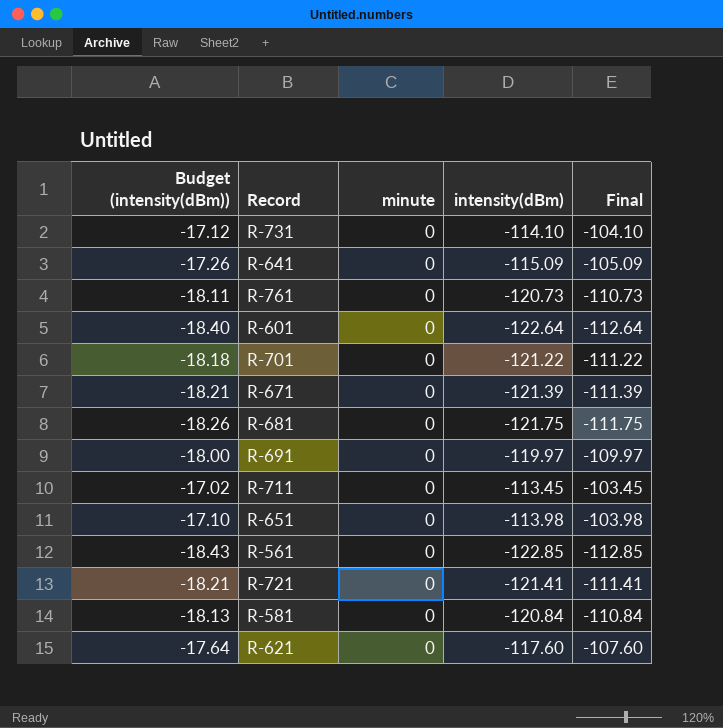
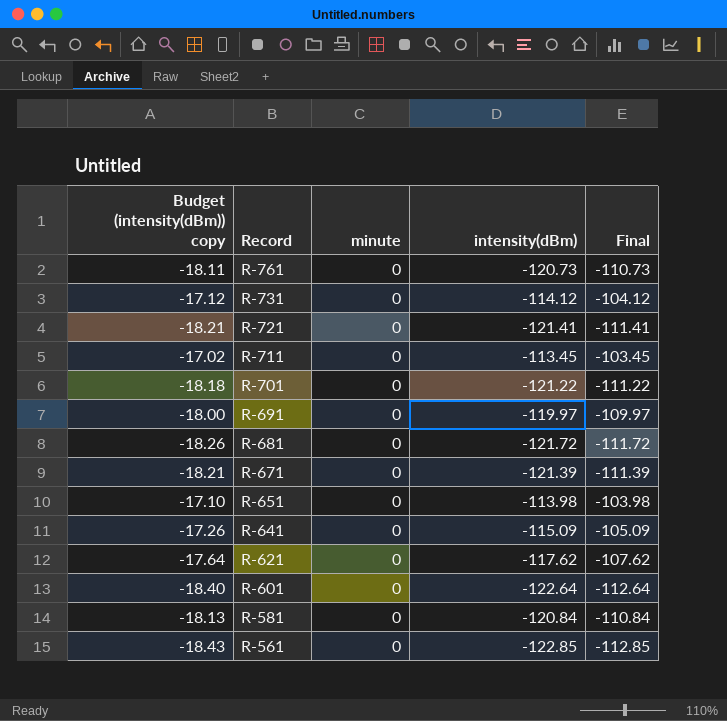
row order: none -> Record descending
column name: Budget (intensity(dBm)) -> Budget (intensity(dBm)) copy
R-731 | intensity(dBm): -114.10 -> -114.12
R-731 | Final: -104.10 -> -104.12
R-681 | intensity(dBm): -121.75 -> -121.72
R-681 | Final: -111.75 -> -111.72
R-621 | intensity(dBm): -117.60 -> -117.62
R-621 | Final: -107.60 -> -107.62

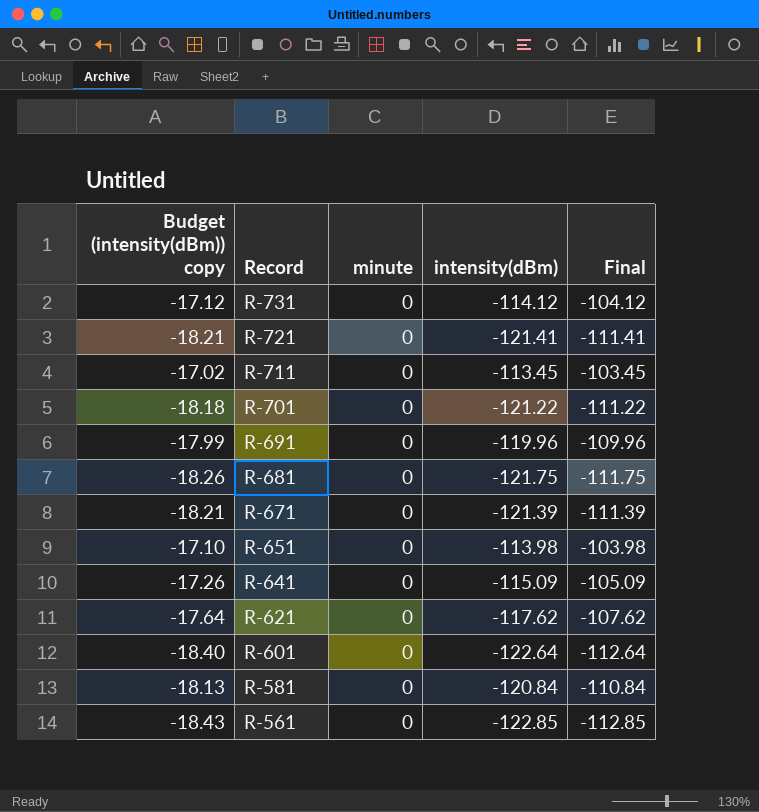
row R-761: -18.11 | 0 | -120.73 | -110.73 -> none
R-691 | Budget (intensity(dBm)) copy: -18.00 -> -17.99
R-691 | intensity(dBm): -119.97 -> -119.96
R-691 | Final: -109.97 -> -109.96
R-681 | intensity(dBm): -121.72 -> -121.75
R-681 | Final: -111.72 -> -111.75

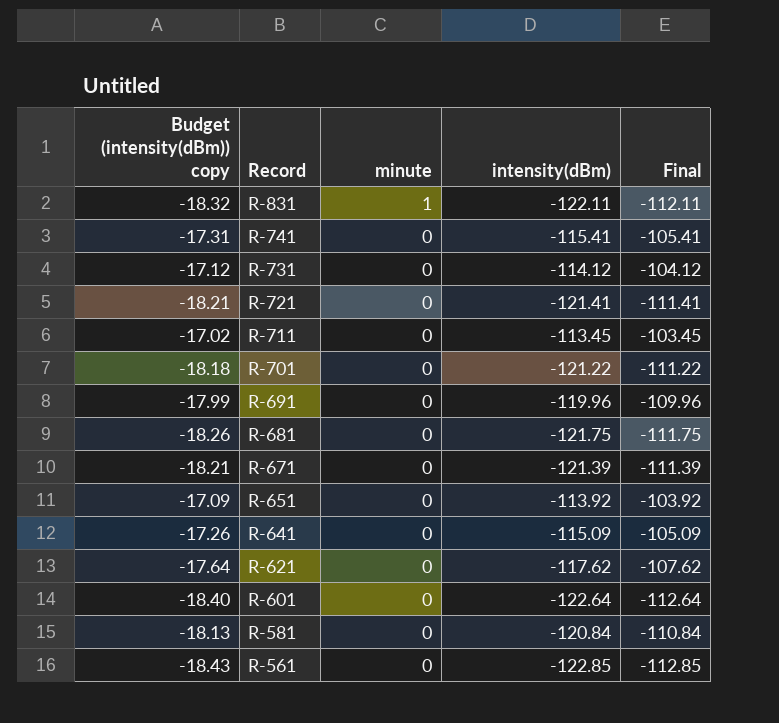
row R-831: none -> -18.32 | 1 | -122.11 | -112.11
row R-741: none -> -17.31 | 0 | -115.41 | -105.41
R-651 | Budget (intensity(dBm)) copy: -17.10 -> -17.09
R-651 | intensity(dBm): -113.98 -> -113.92
R-651 | Final: -103.98 -> -103.92

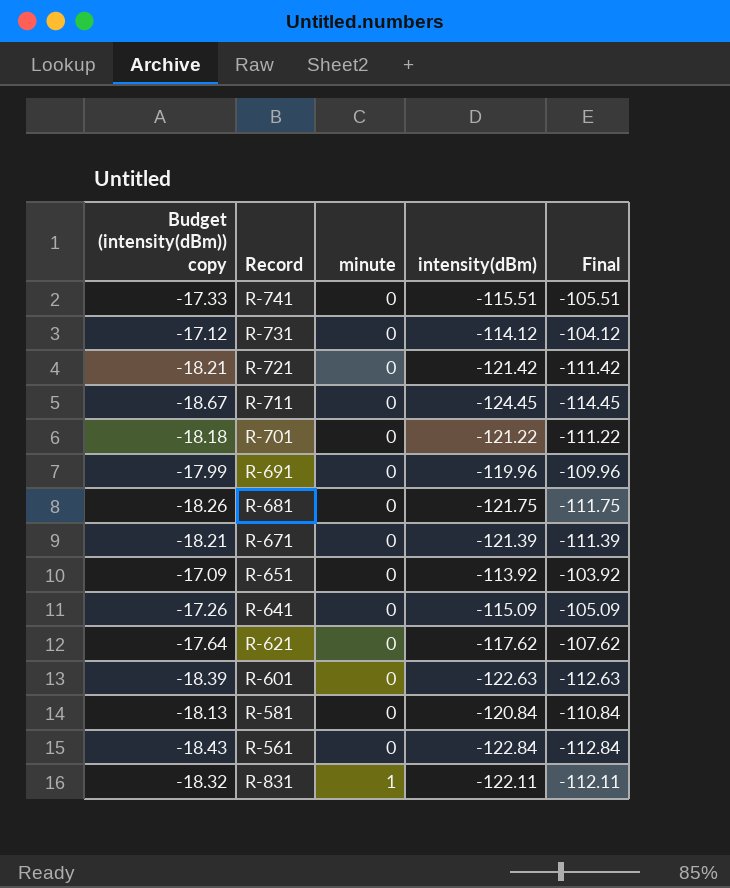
row order: Record descending -> minute ascending
R-741 | Budget (intensity(dBm)) copy: -17.31 -> -17.33
R-741 | intensity(dBm): -115.41 -> -115.51
R-741 | Final: -105.41 -> -105.51
R-721 | intensity(dBm): -121.41 -> -121.42
R-721 | Final: -111.41 -> -111.42
R-711 | Budget (intensity(dBm)) copy: -17.02 -> -18.67
R-711 | intensity(dBm): -113.45 -> -124.45
R-711 | Final: -103.45 -> -114.45
R-601 | Budget (intensity(dBm)) copy: -18.40 -> -18.39
R-601 | intensity(dBm): -122.64 -> -122.63
R-601 | Final: -112.64 -> -112.63
R-561 | intensity(dBm): -122.85 -> -122.84
R-561 | Final: -112.85 -> -112.84

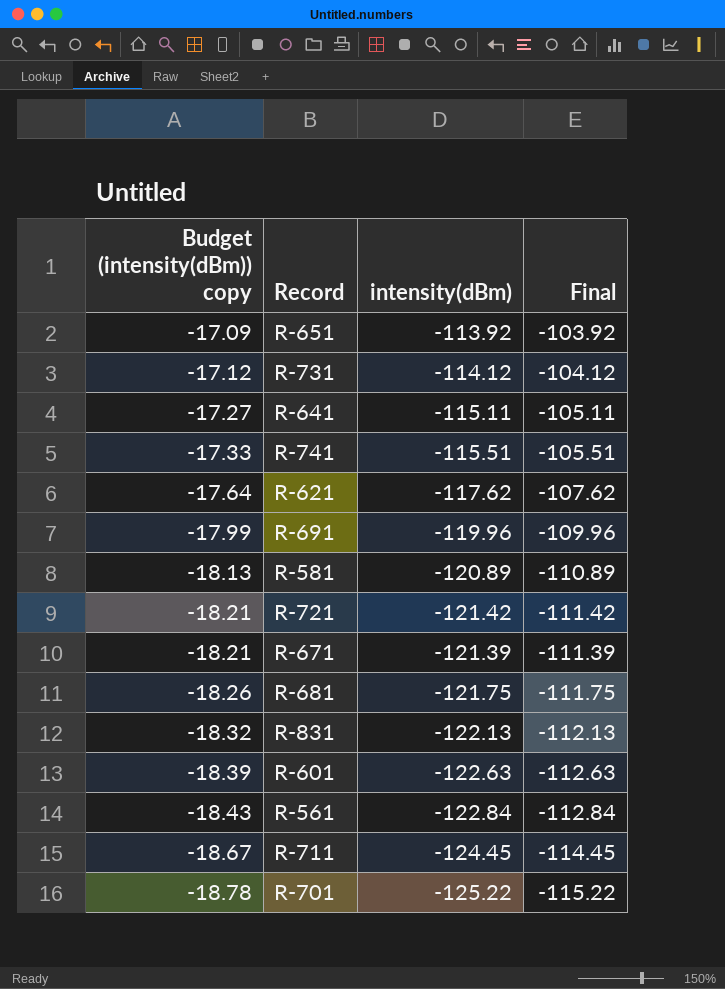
row order: minute ascending -> Budget (intensity(dBm)) copy descending
column minute | position: 3 -> none
R-641 | Budget (intensity(dBm)) copy: -17.26 -> -17.27
R-641 | intensity(dBm): -115.09 -> -115.11
R-641 | Final: -105.09 -> -105.11
R-581 | intensity(dBm): -120.84 -> -120.89
R-581 | Final: -110.84 -> -110.89
R-831 | intensity(dBm): -122.11 -> -122.13
R-831 | Final: -112.11 -> -112.13
R-701 | Budget (intensity(dBm)) copy: -18.18 -> -18.78
R-701 | intensity(dBm): -121.22 -> -125.22
R-701 | Final: -111.22 -> -115.22

